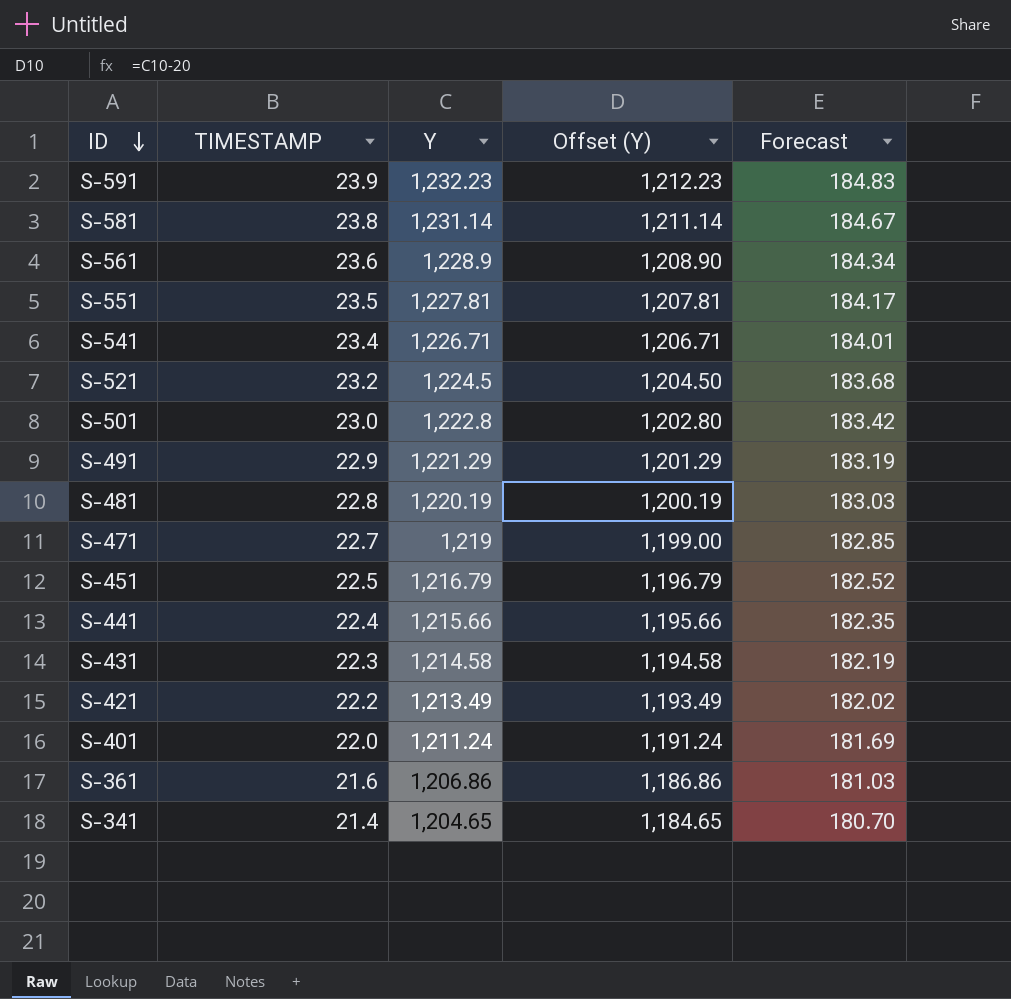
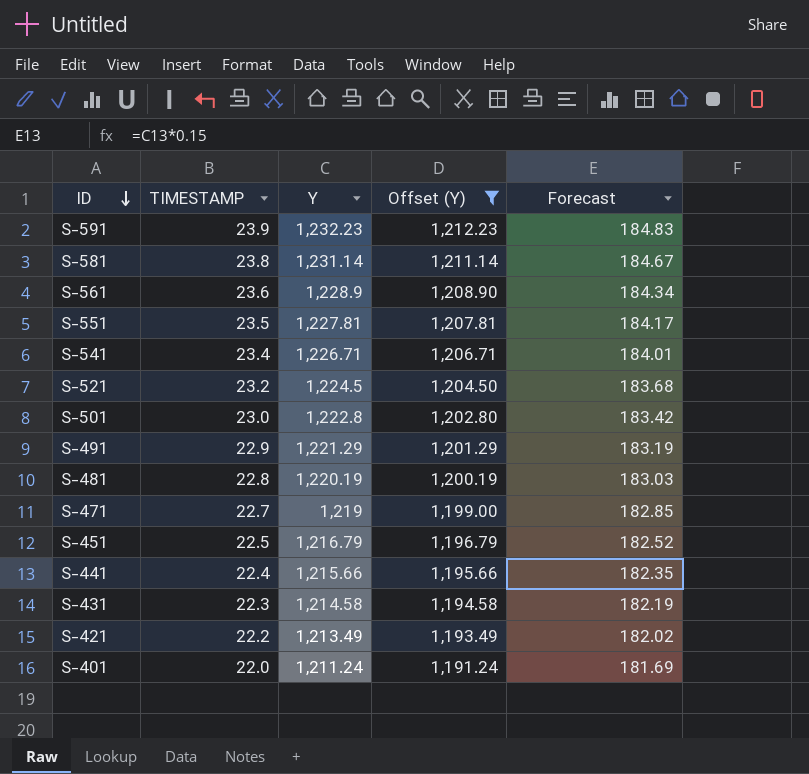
filter: none -> Offset (Y) >= 1,191.24

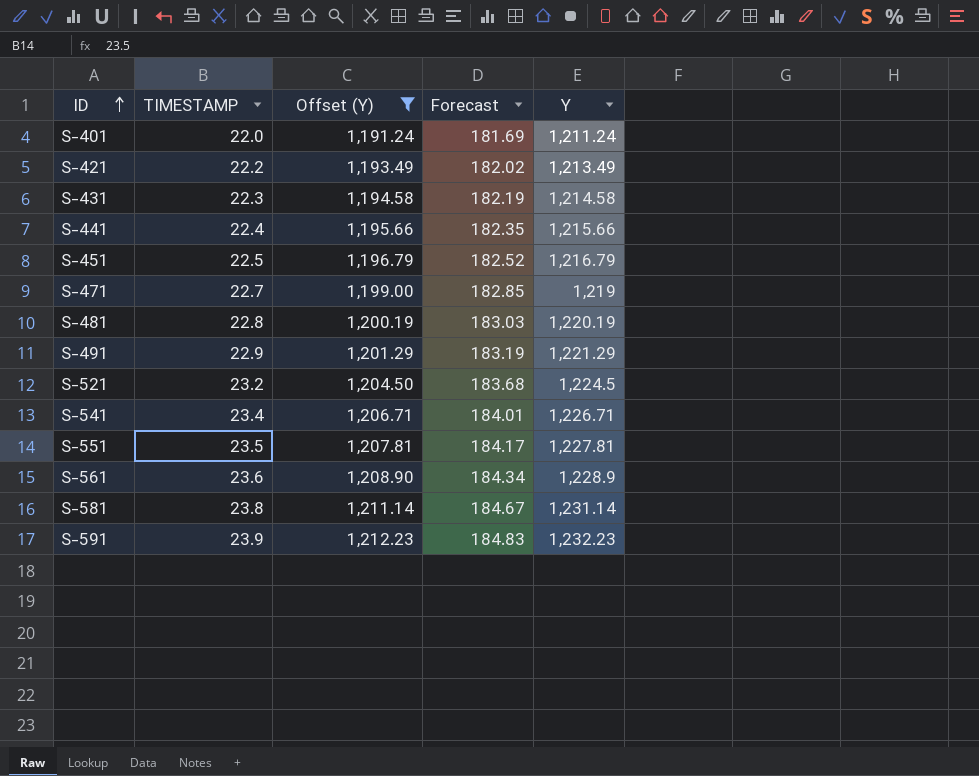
row order: ID descending -> ID ascending
column Y | position: 3 -> 5
row S-501: 23.0 | 1,222.8 | 1,202.80 | 183.42 -> none

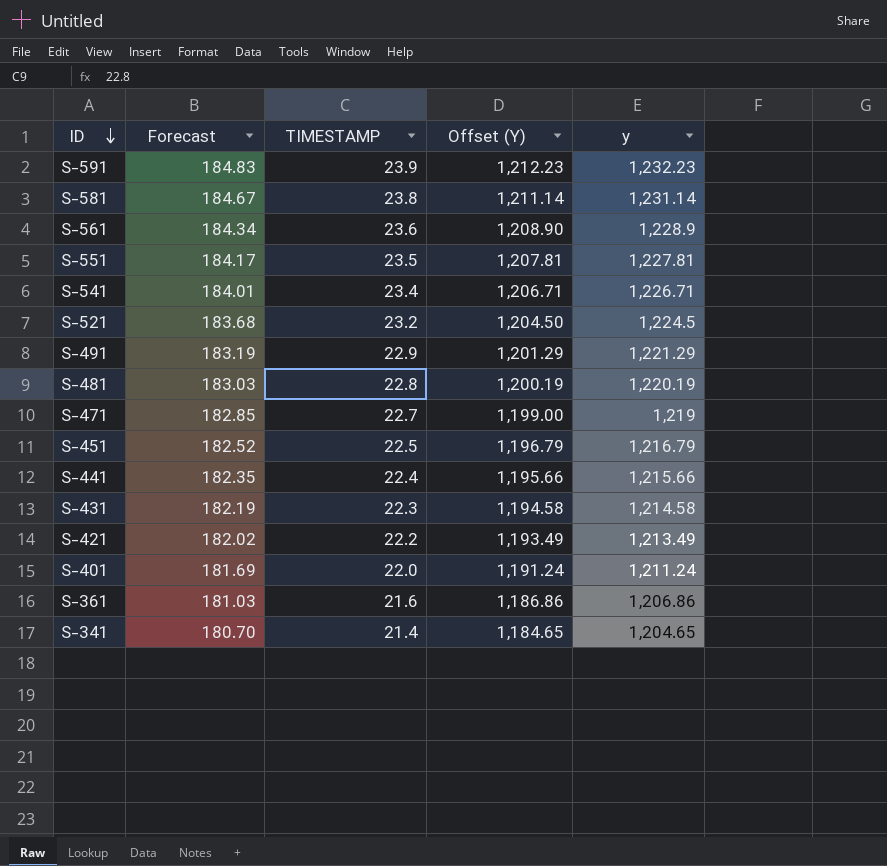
filter: Offset (Y) >= 1,191.24 -> none
row order: ID ascending -> ID descending
column Forecast | position: 4 -> 2
column name: Y -> y

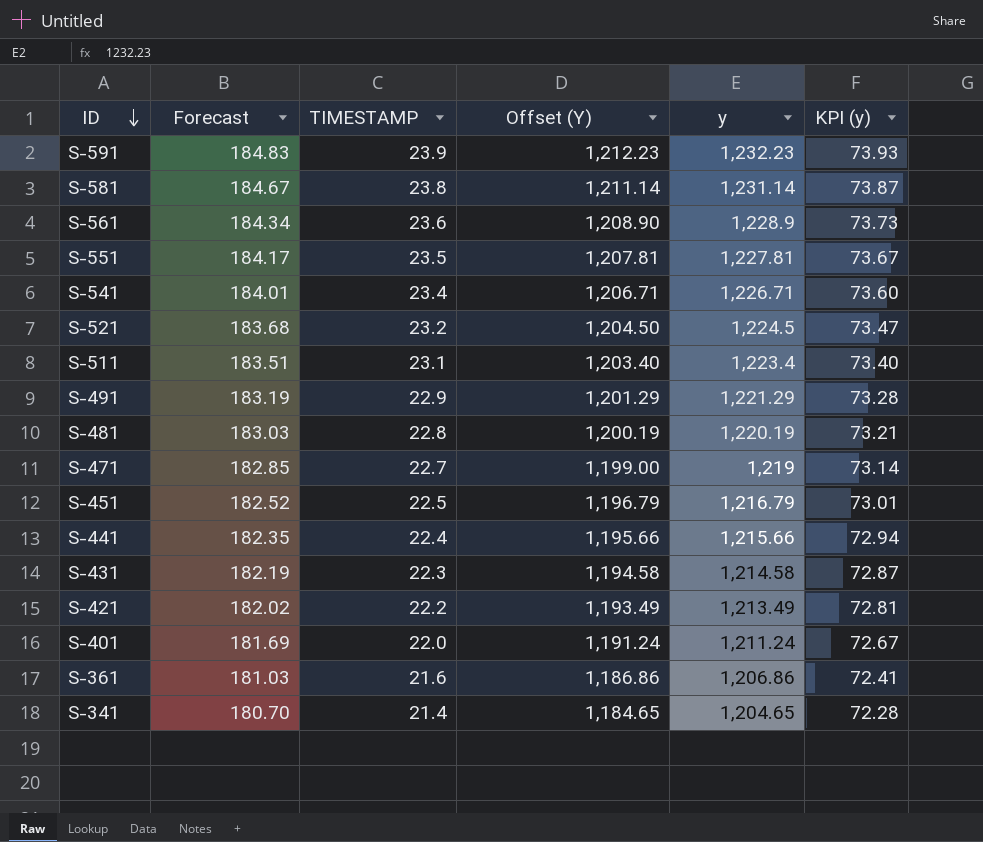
column KPI (y) | formula: none -> [y] * 0.06
row S-511: none -> 183.51 | 23.1 | 1,203.40 | 1,223.4 | 73.40

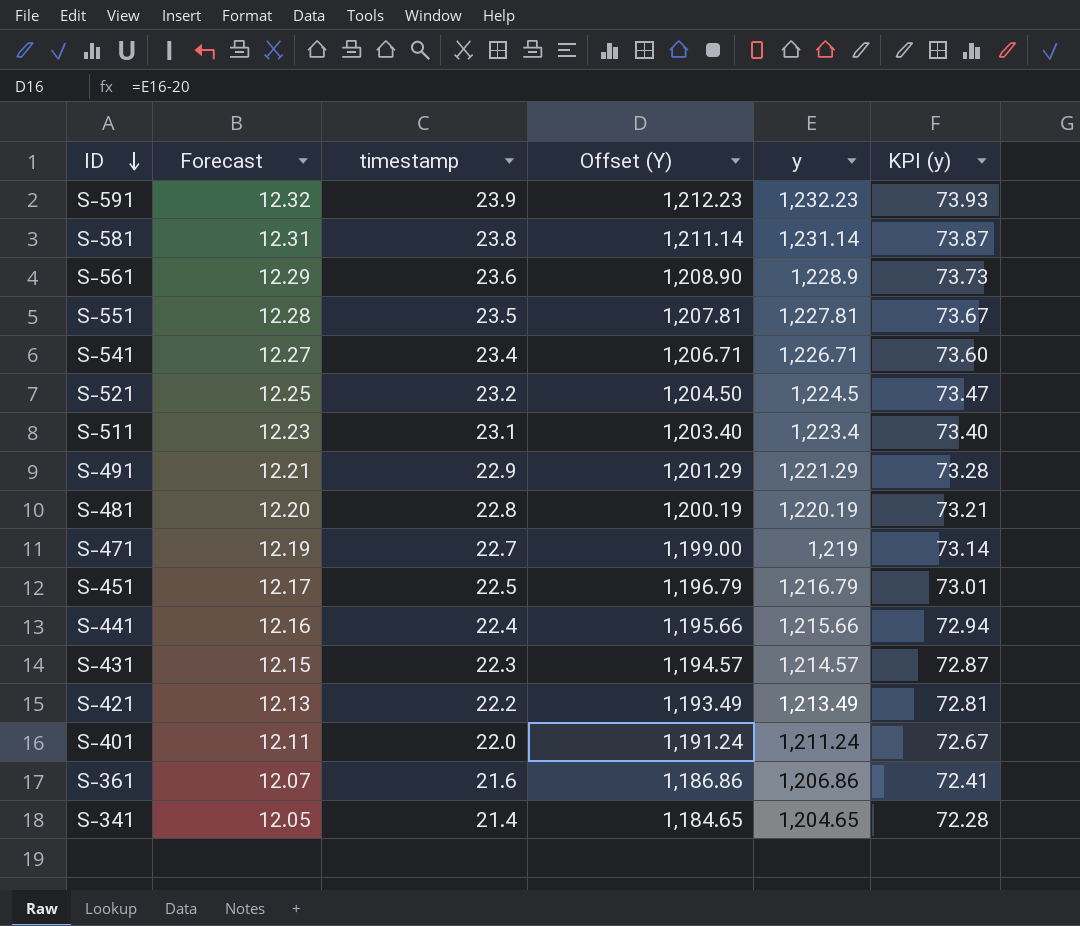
column Forecast | formula: [y] * 0.15 -> [y] * 0.01
column name: TIMESTAMP -> timestamp
S-431 | Offset (Y): 1,194.58 -> 1,194.57
S-431 | y: 1,214.58 -> 1,214.57

